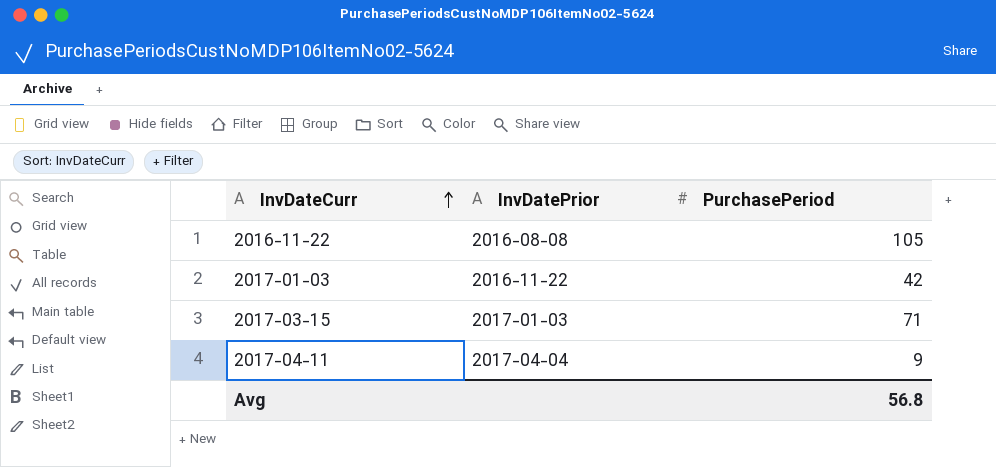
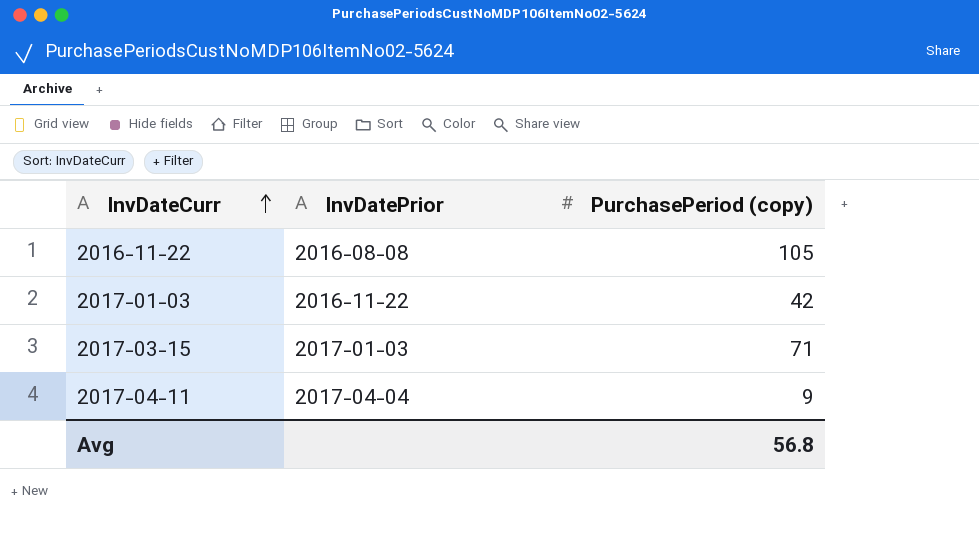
column name: PurchasePeriod -> PurchasePeriod (copy)

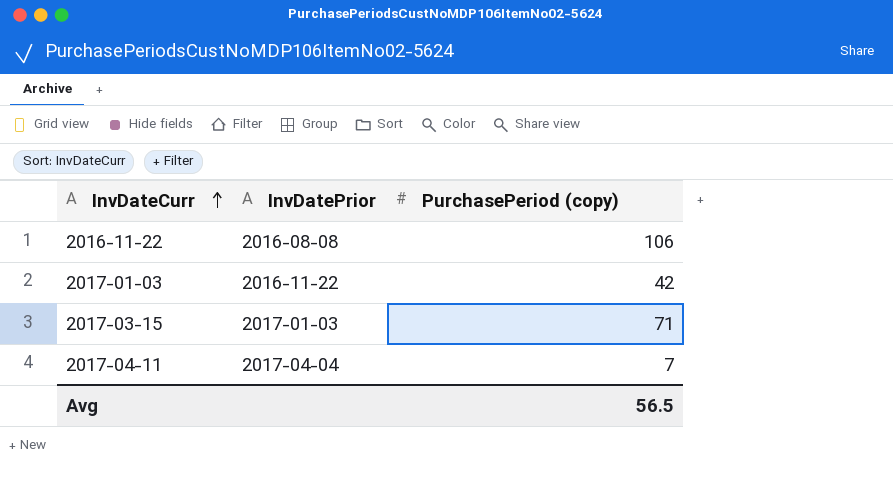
2016-11-22 | PurchasePeriod (copy): 105 -> 106
2017-04-11 | PurchasePeriod (copy): 9 -> 7
Avg | PurchasePeriod (copy): 56.8 -> 56.5

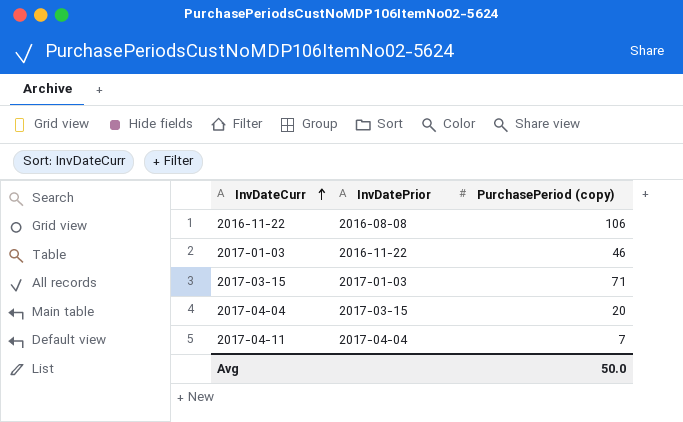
2017-01-03 | PurchasePeriod (copy): 42 -> 46
row 2017-04-04: none -> 2017-03-15 | 20
Avg | PurchasePeriod (copy): 56.5 -> 50.0

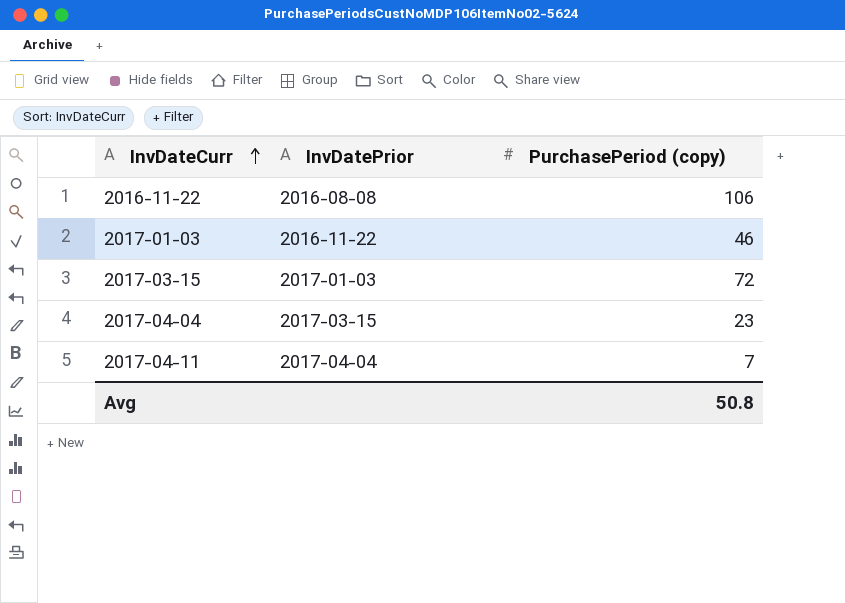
2017-03-15 | PurchasePeriod (copy): 71 -> 72
2017-04-04 | PurchasePeriod (copy): 20 -> 23
Avg | PurchasePeriod (copy): 50.0 -> 50.8

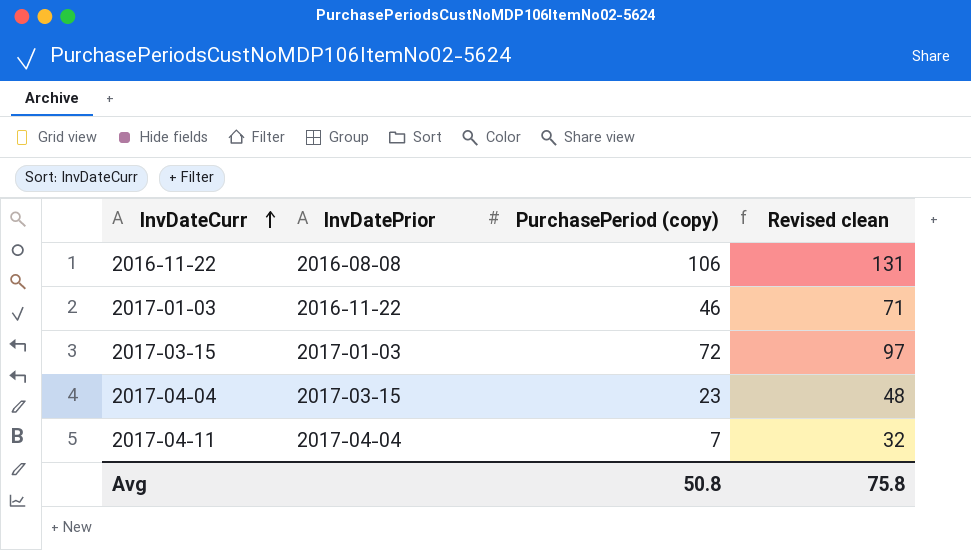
column Revised clean | formula: none -> [PurchasePeriod (copy)] + 25

